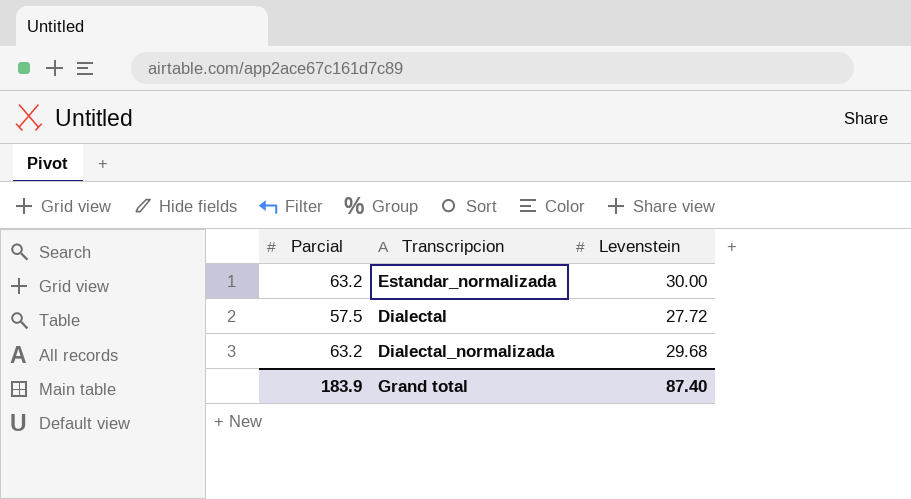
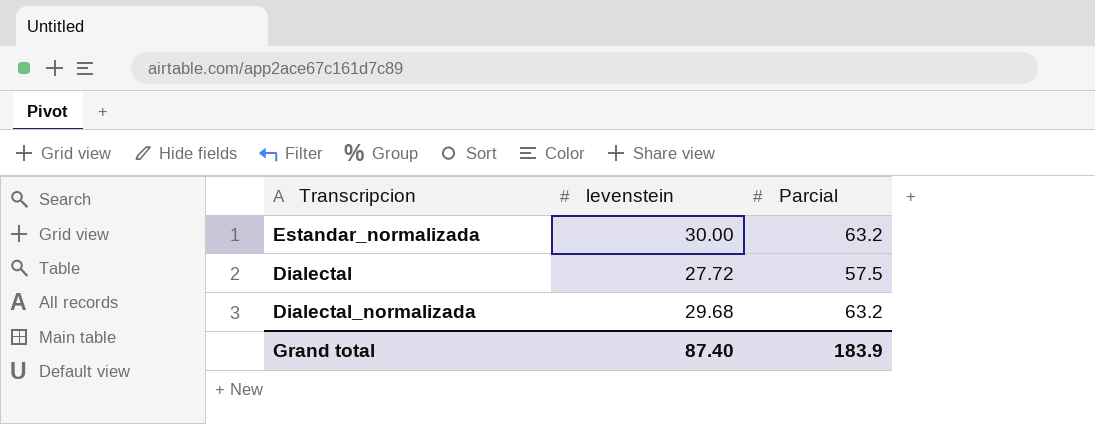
column name: Levenstein -> levenstein
column Parcial | position: 1 -> 3

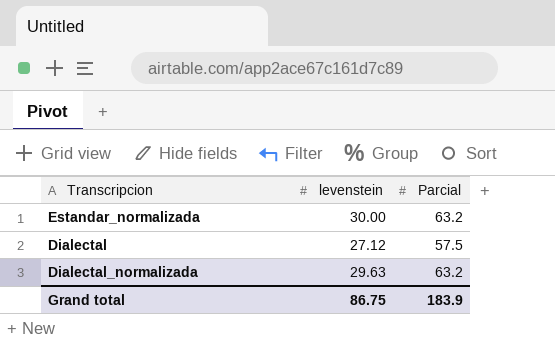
Dialectal | levenstein: 27.72 -> 27.12
Dialectal_normalizada | levenstein: 29.68 -> 29.63
Grand total | levenstein: 87.40 -> 86.75

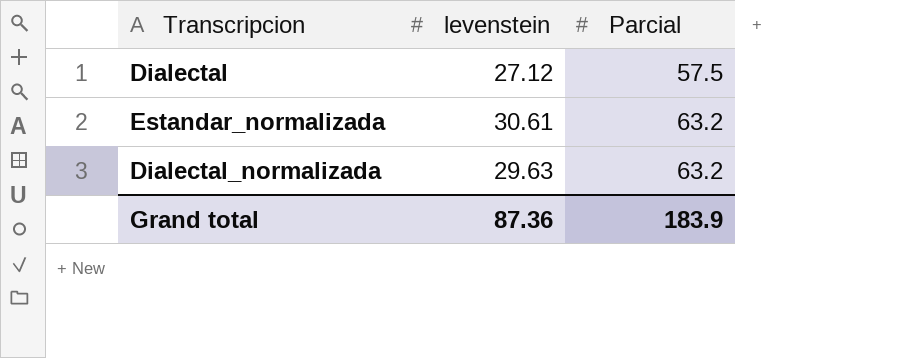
row order: none -> Parcial ascending
Estandar_normalizada | levenstein: 30.00 -> 30.61
Grand total | levenstein: 86.75 -> 87.36

